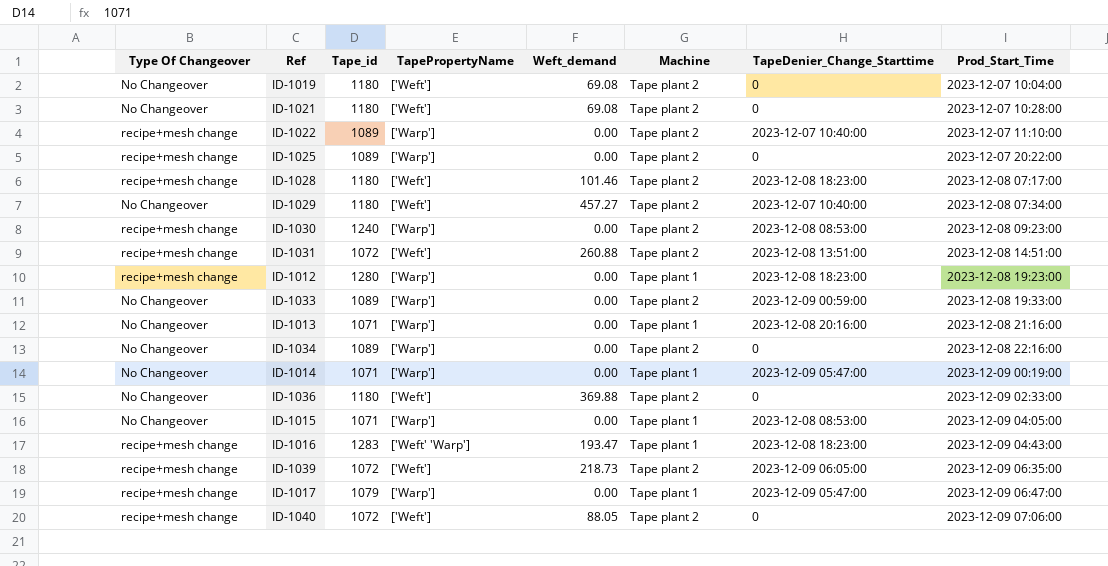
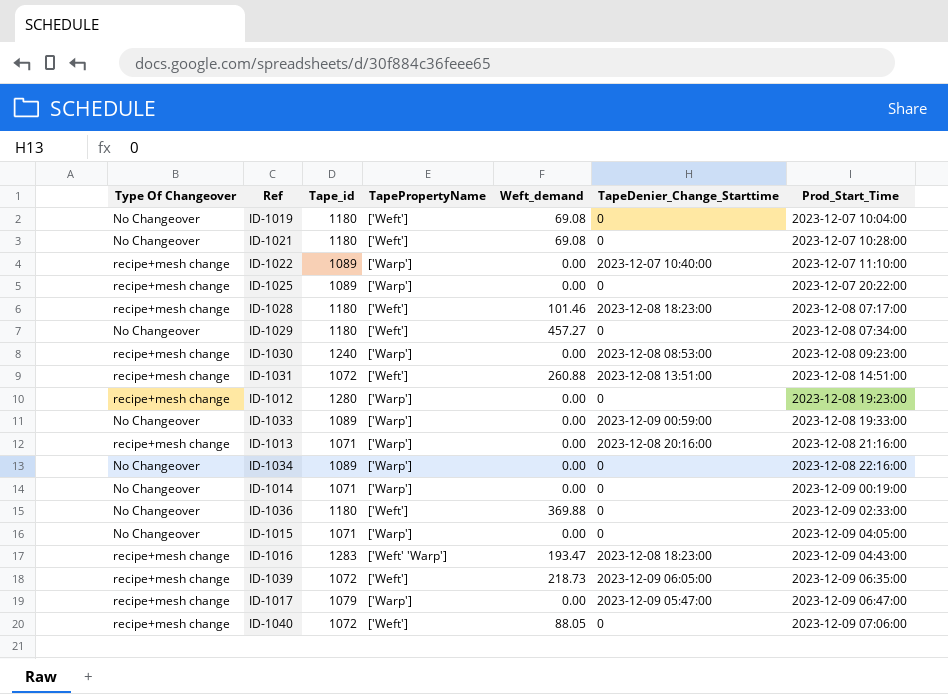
column Machine | position: 6 -> none
ID-1029 | TapeDenier_Change_Starttime: 2023-12-07 10:40:00 -> 0
ID-1012 | TapeDenier_Change_Starttime: 2023-12-08 18:23:00 -> 0
ID-1013 | Type Of Changeover: No Changeover -> recipe+mesh change
ID-1014 | TapeDenier_Change_Starttime: 2023-12-09 05:47:00 -> 0
ID-1015 | TapeDenier_Change_Starttime: 2023-12-08 08:53:00 -> 0

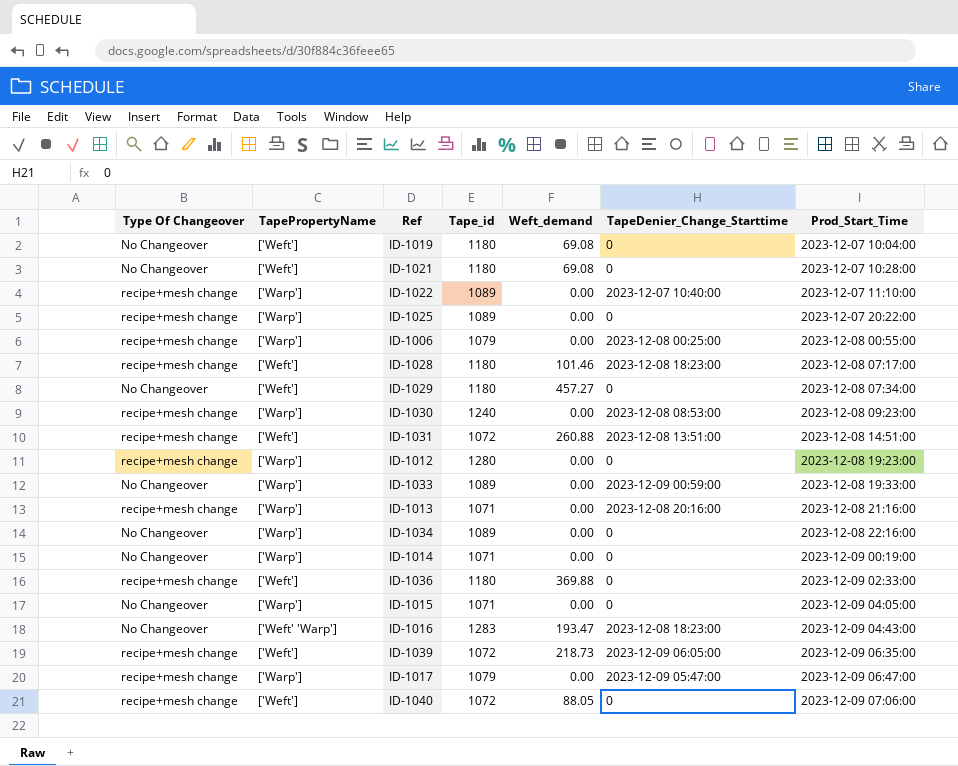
column TapePropertyName | position: 4 -> 2
row ID-1006: none -> recipe+mesh change | ['Warp'] | 1079 | 0.00 | 2023-12-08 00:25:00 | 2023-12-08 00:55:00
ID-1036 | Type Of Changeover: No Changeover -> recipe+mesh change
ID-1016 | Type Of Changeover: recipe+mesh change -> No Changeover

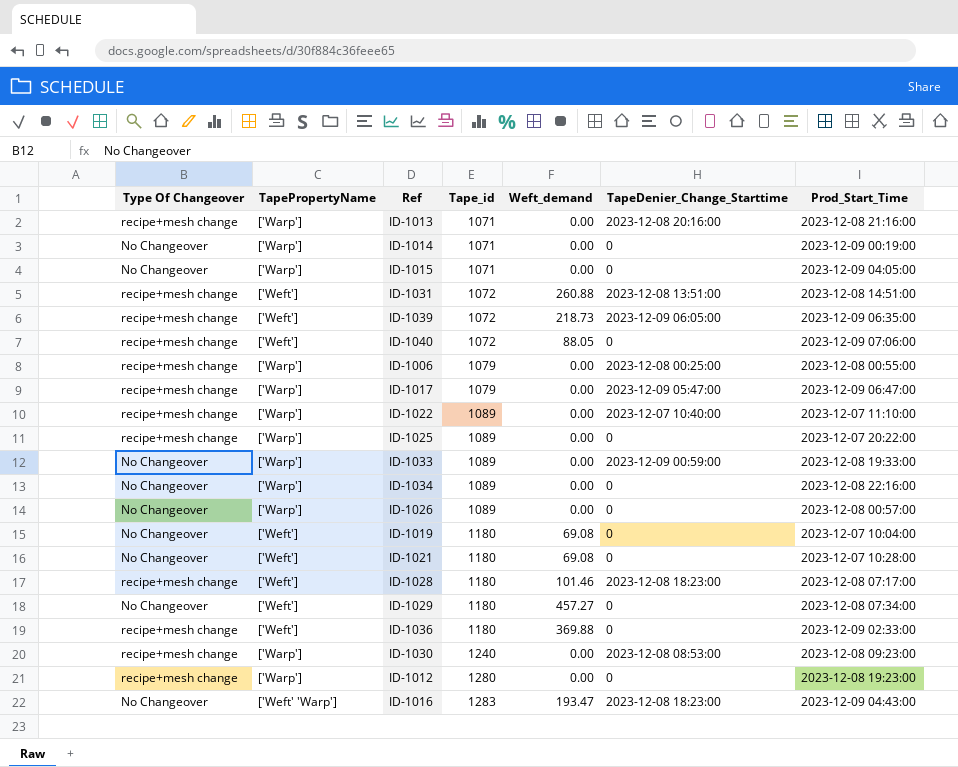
row order: Prod_Start_Time ascending -> Tape_id ascending
row ID-1026: none -> No Changeover | ['Warp'] | 1089 | 0.00 | 0 | 2023-12-08 00:57:00

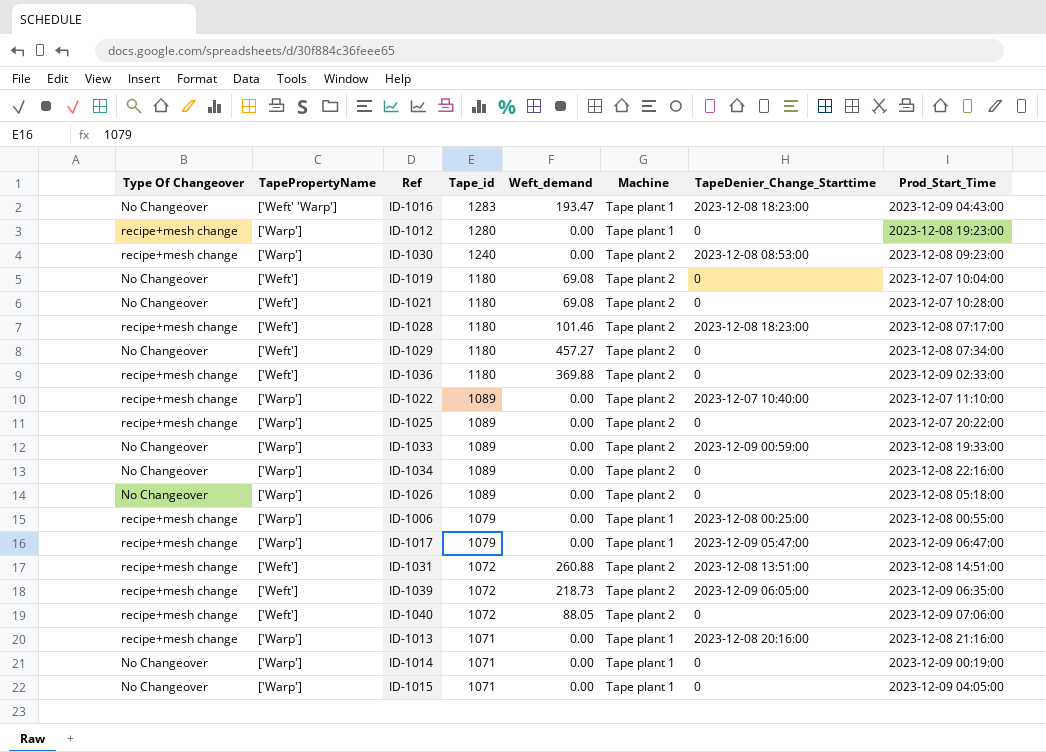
row order: Tape_id ascending -> Tape_id descending
column Machine | position: none -> 6
ID-1026 | Prod_Start_Time: 2023-12-08 00:57:00 -> 2023-12-08 05:18:00

